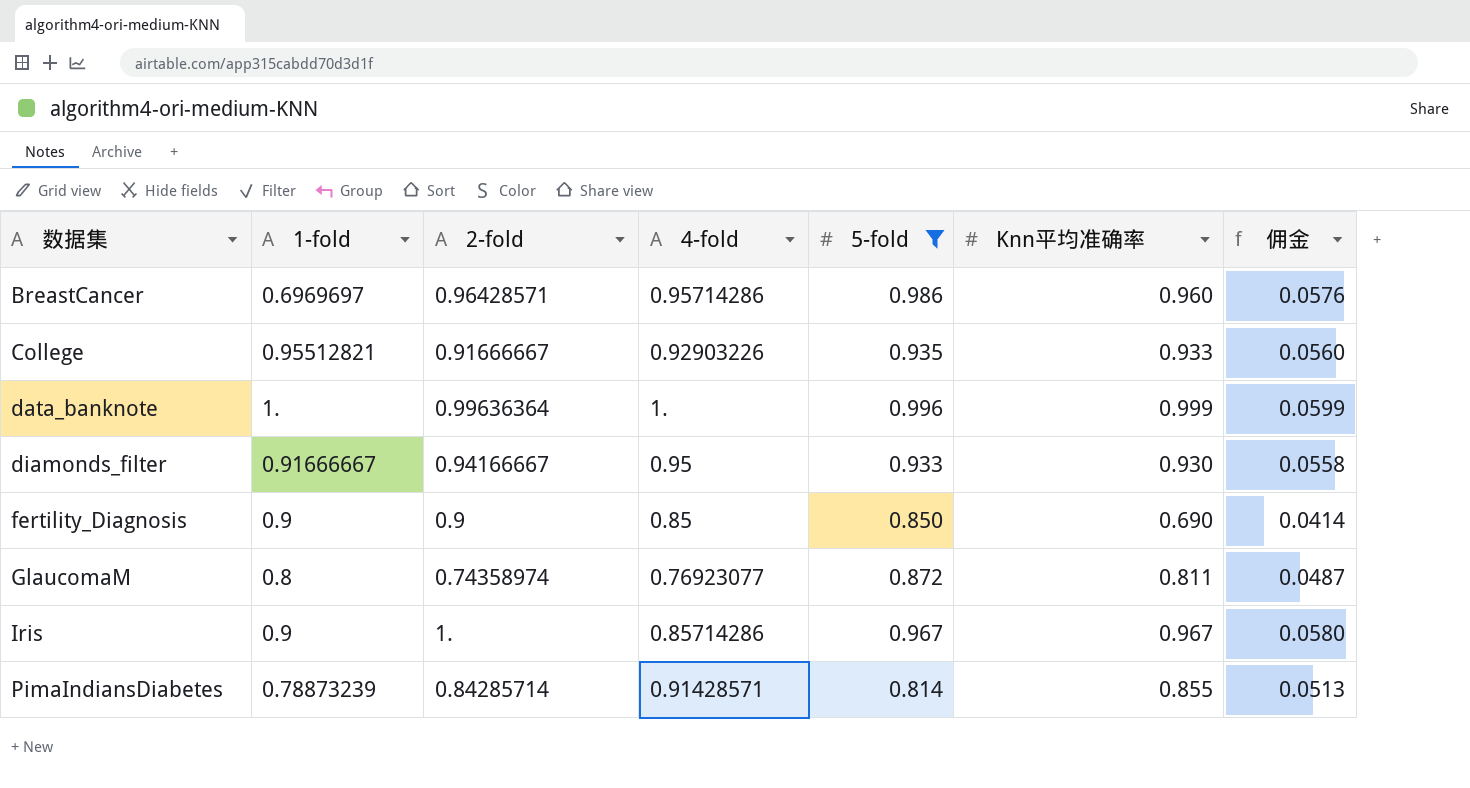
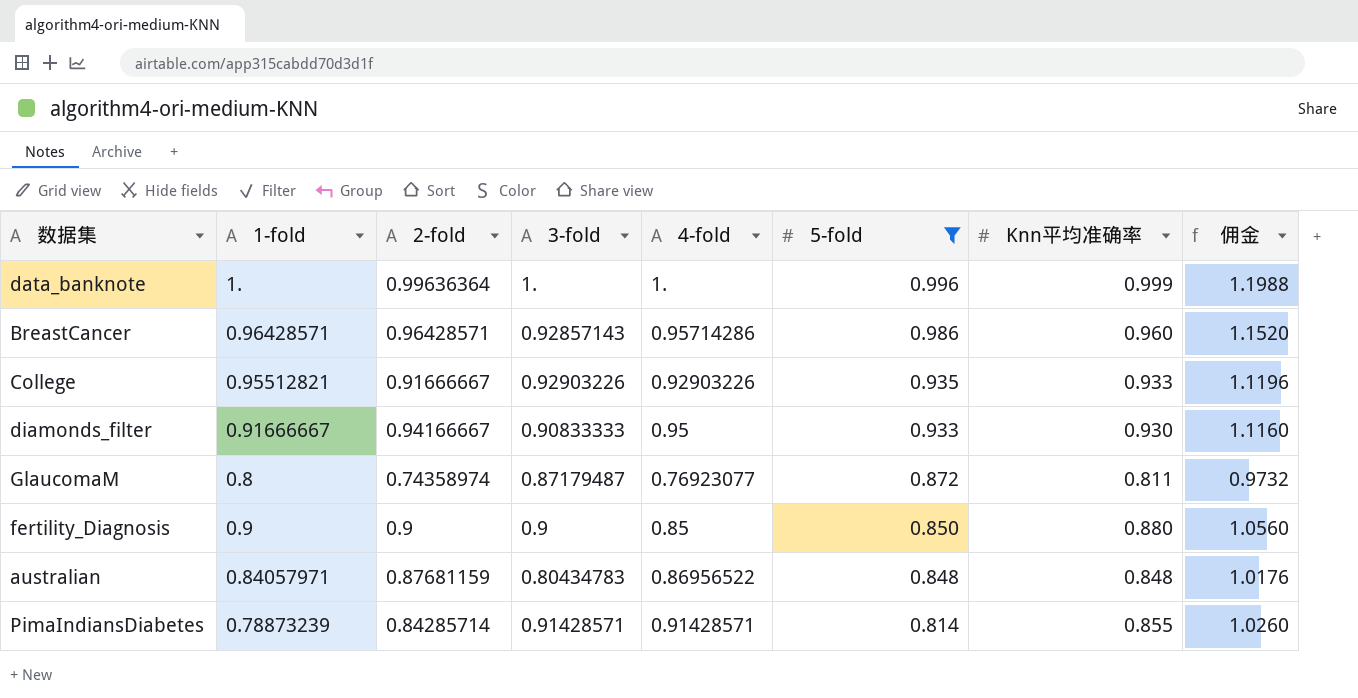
row order: 数据集 ascending -> 5-fold descending
column 3-fold | position: none -> 4
column 佣金 | formula: [Knn平均准确率] * 0.06 -> [Knn平均准确率] * 1.2
row Iris: 0.9 | 1. | 0.85714286 | 0.967 | 0.967 | 0.0580 -> none
BreastCancer | 1-fold: 0.6969697 -> 0.96428571
fertility_Diagnosis | Knn平均准确率: 0.690 -> 0.880
row australian: none -> 0.84057971 | 0.87681159 | 0.80434783 | 0.86956522 | 0.848 | 0.848 | 1.0176

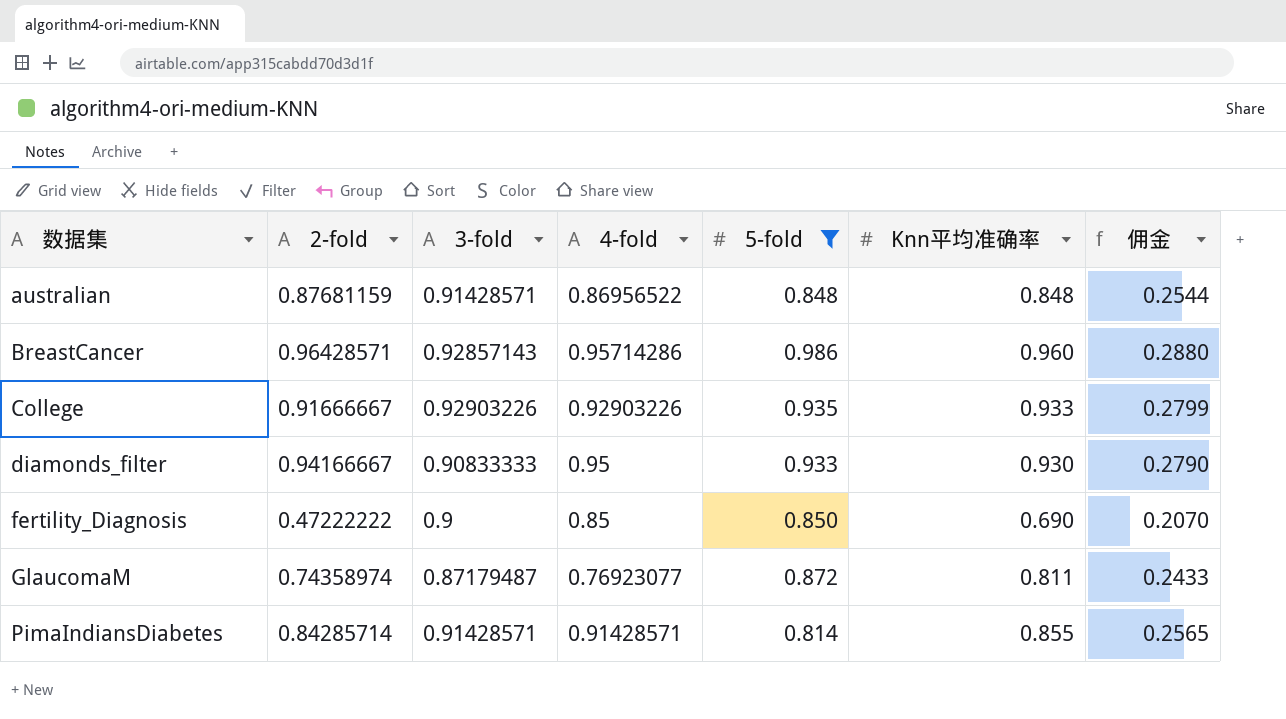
row order: 5-fold descending -> 数据集 ascending
column 1-fold | position: 2 -> none
column 佣金 | formula: [Knn平均准确率] * 1.2 -> [Knn平均准确率] * 0.3
row data_banknote: 1. | 0.99636364 | 1. | 1. | 0.996 | 0.999 | 1.1988 -> none
australian | 3-fold: 0.80434783 -> 0.91428571
fertility_Diagnosis | 2-fold: 0.9 -> 0.47222222
fertility_Diagnosis | Knn平均准确率: 0.880 -> 0.690

